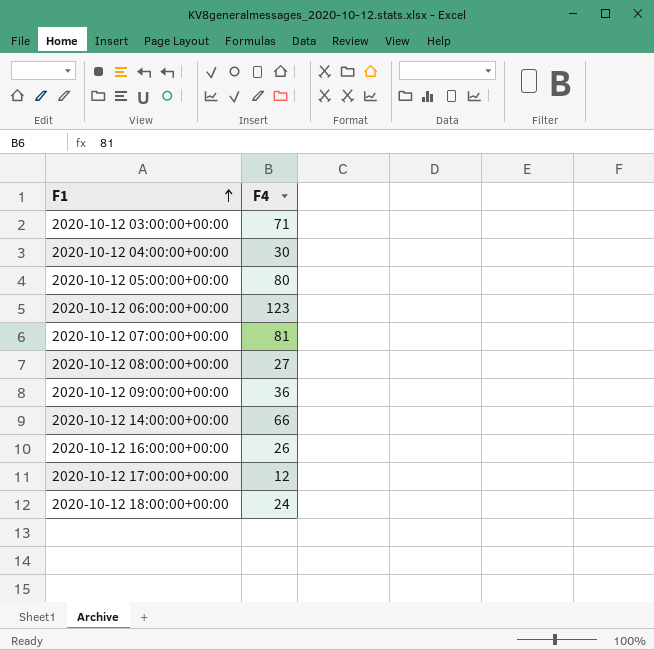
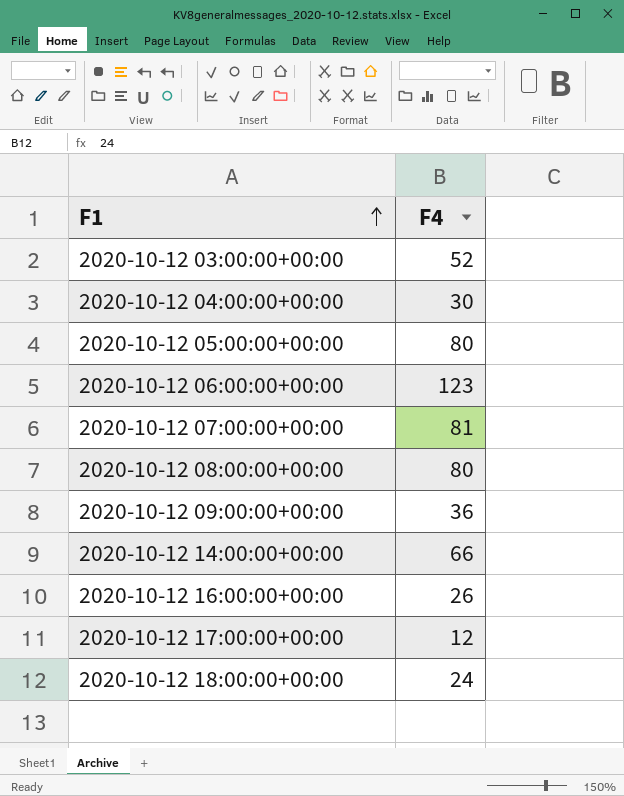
2020-10-12 03:00:00+00:00 | F4: 71 -> 52
2020-10-12 08:00:00+00:00 | F4: 27 -> 80

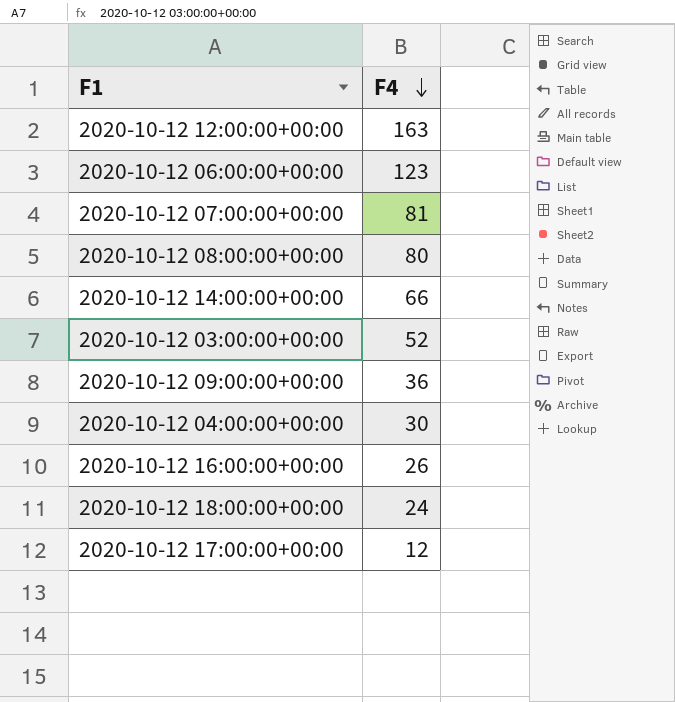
row order: F1 ascending -> F4 descending
row 2020-10-12 05:00:00+00:00: 80 -> none
row 2020-10-12 12:00:00+00:00: none -> 163

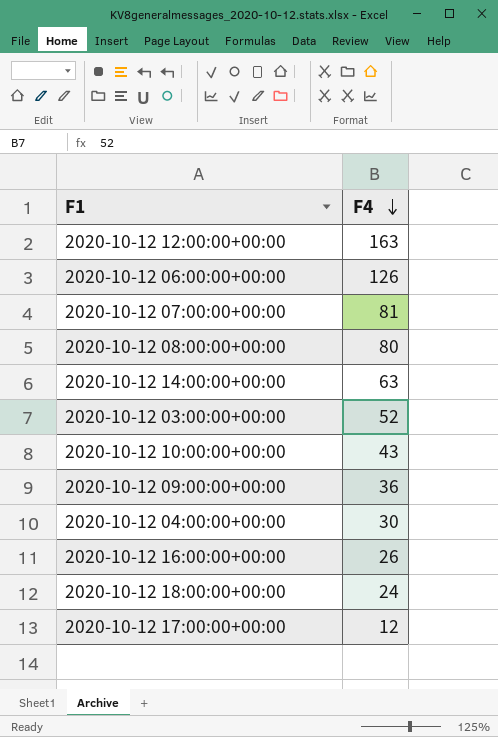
2020-10-12 06:00:00+00:00 | F4: 123 -> 126
2020-10-12 14:00:00+00:00 | F4: 66 -> 63
row 2020-10-12 10:00:00+00:00: none -> 43

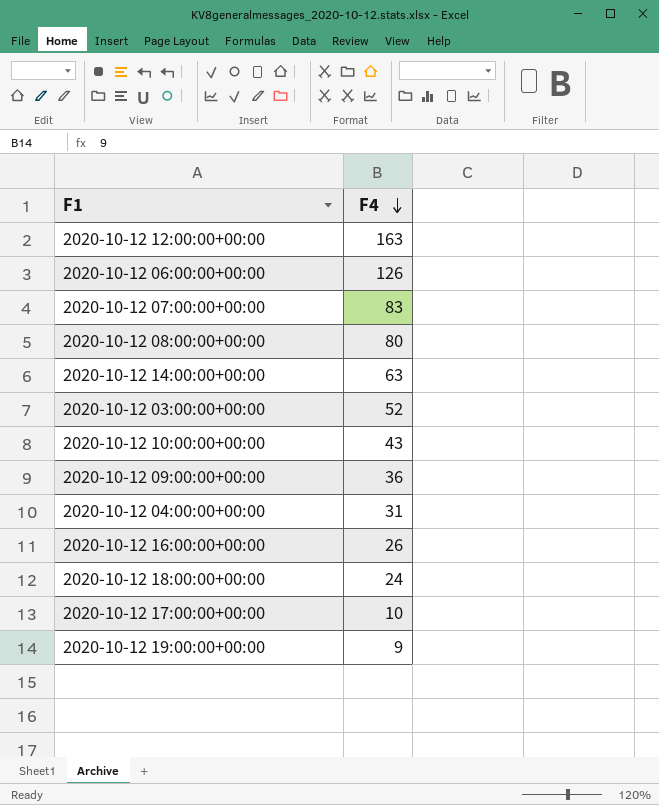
2020-10-12 07:00:00+00:00 | F4: 81 -> 83
2020-10-12 04:00:00+00:00 | F4: 30 -> 31
2020-10-12 17:00:00+00:00 | F4: 12 -> 10
row 2020-10-12 19:00:00+00:00: none -> 9

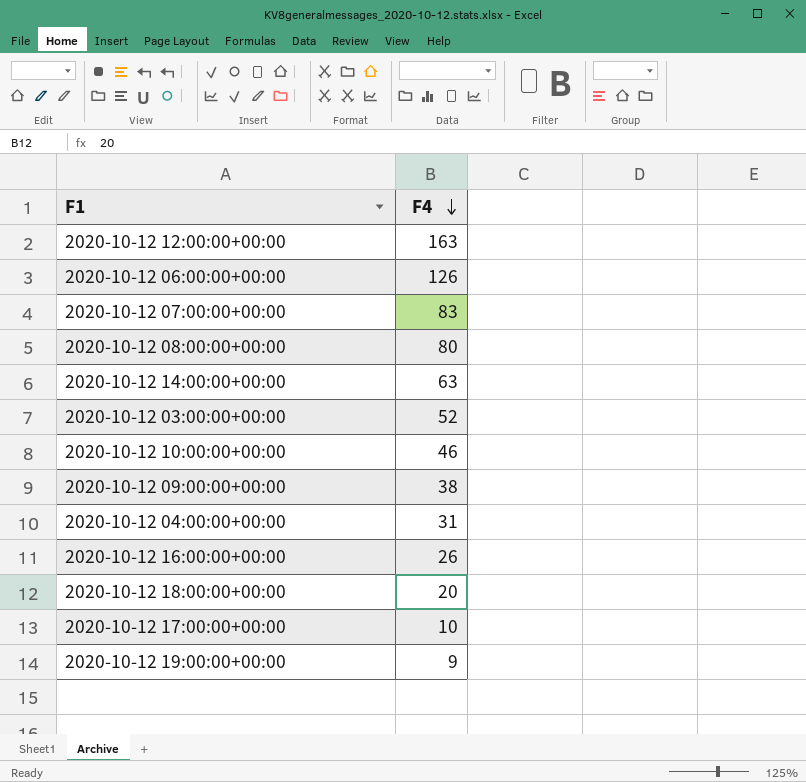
2020-10-12 10:00:00+00:00 | F4: 43 -> 46
2020-10-12 09:00:00+00:00 | F4: 36 -> 38
2020-10-12 18:00:00+00:00 | F4: 24 -> 20

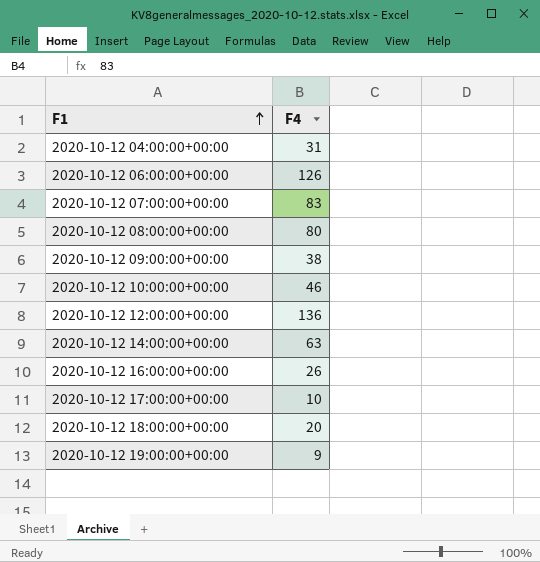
row order: F4 descending -> F1 ascending
row 2020-10-12 03:00:00+00:00: 52 -> none
2020-10-12 12:00:00+00:00 | F4: 163 -> 136

